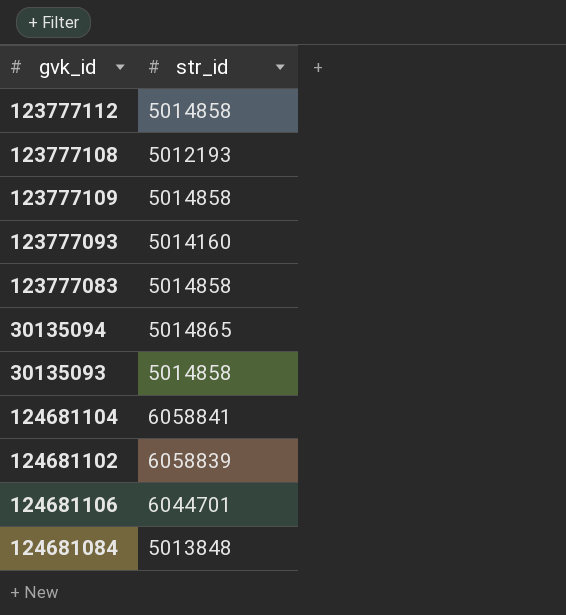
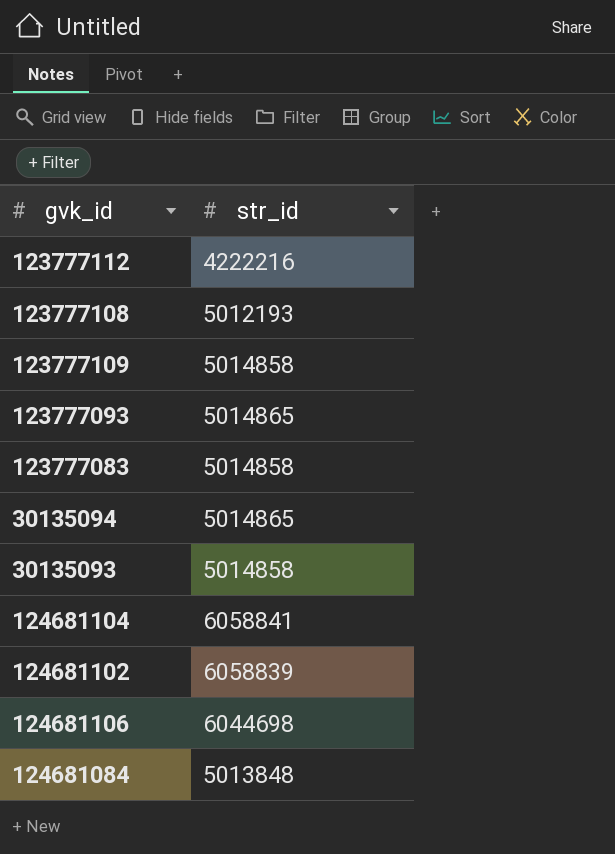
123777112 | str_id: 5014858 -> 4222216
123777093 | str_id: 5014160 -> 5014865
124681106 | str_id: 6044701 -> 6044698

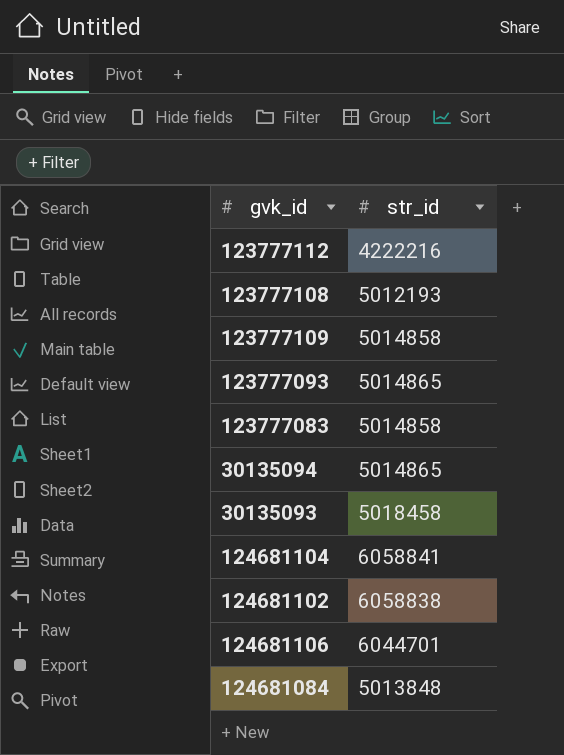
30135093 | str_id: 5014858 -> 5018458
124681102 | str_id: 6058839 -> 6058838
124681106 | str_id: 6044698 -> 6044701

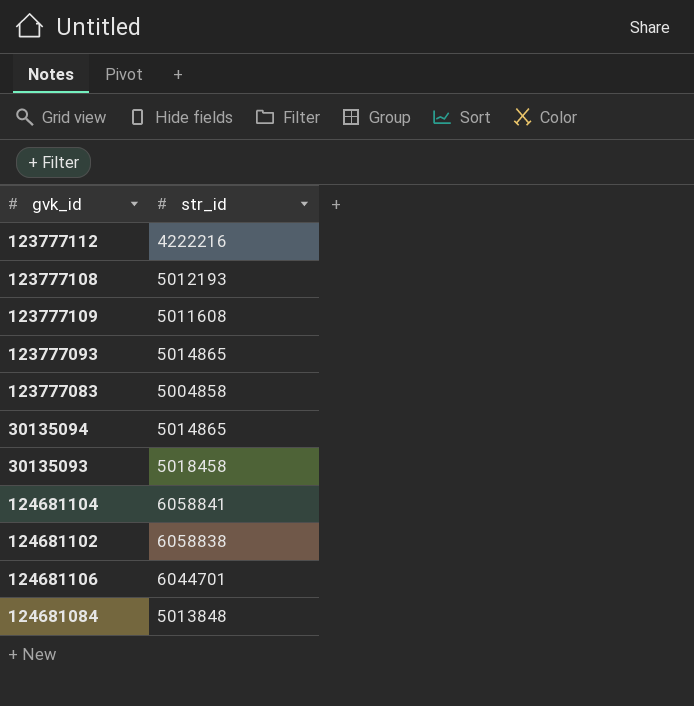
123777109 | str_id: 5014858 -> 5011608
123777083 | str_id: 5014858 -> 5004858

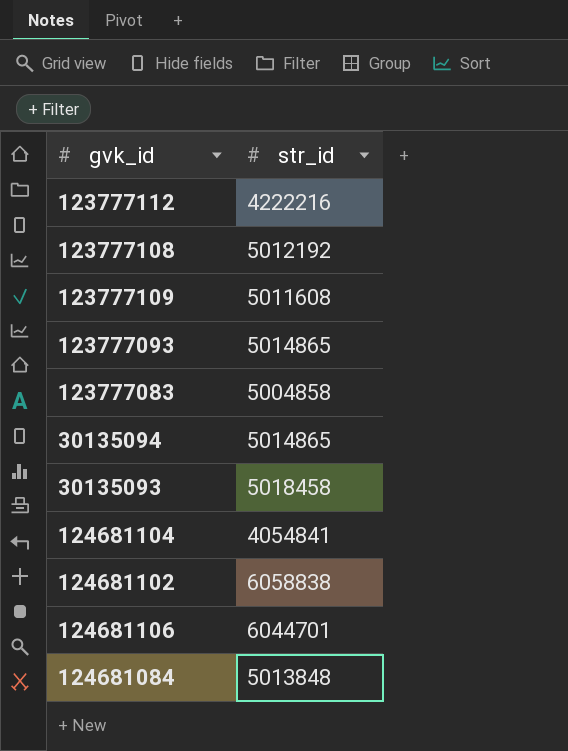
123777108 | str_id: 5012193 -> 5012192
124681104 | str_id: 6058841 -> 4054841

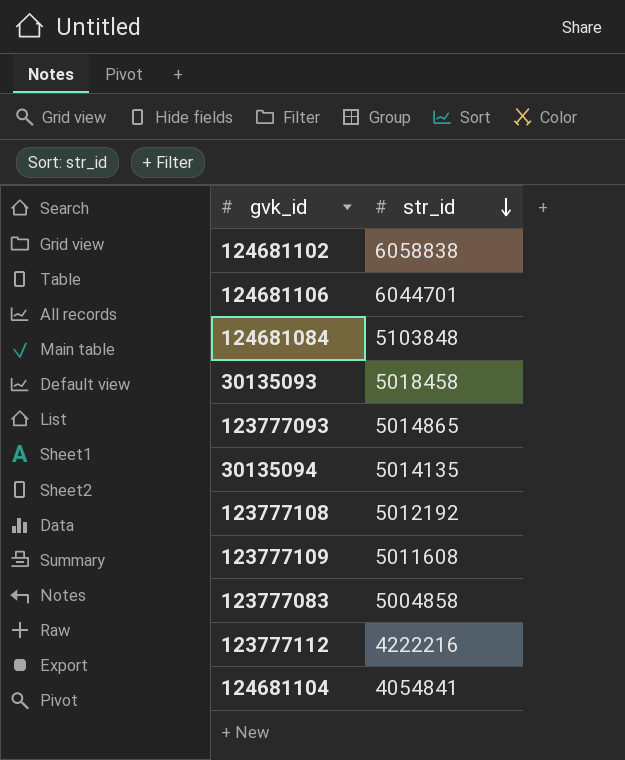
row order: none -> str_id descending
124681084 | str_id: 5013848 -> 5103848
30135094 | str_id: 5014865 -> 5014135

